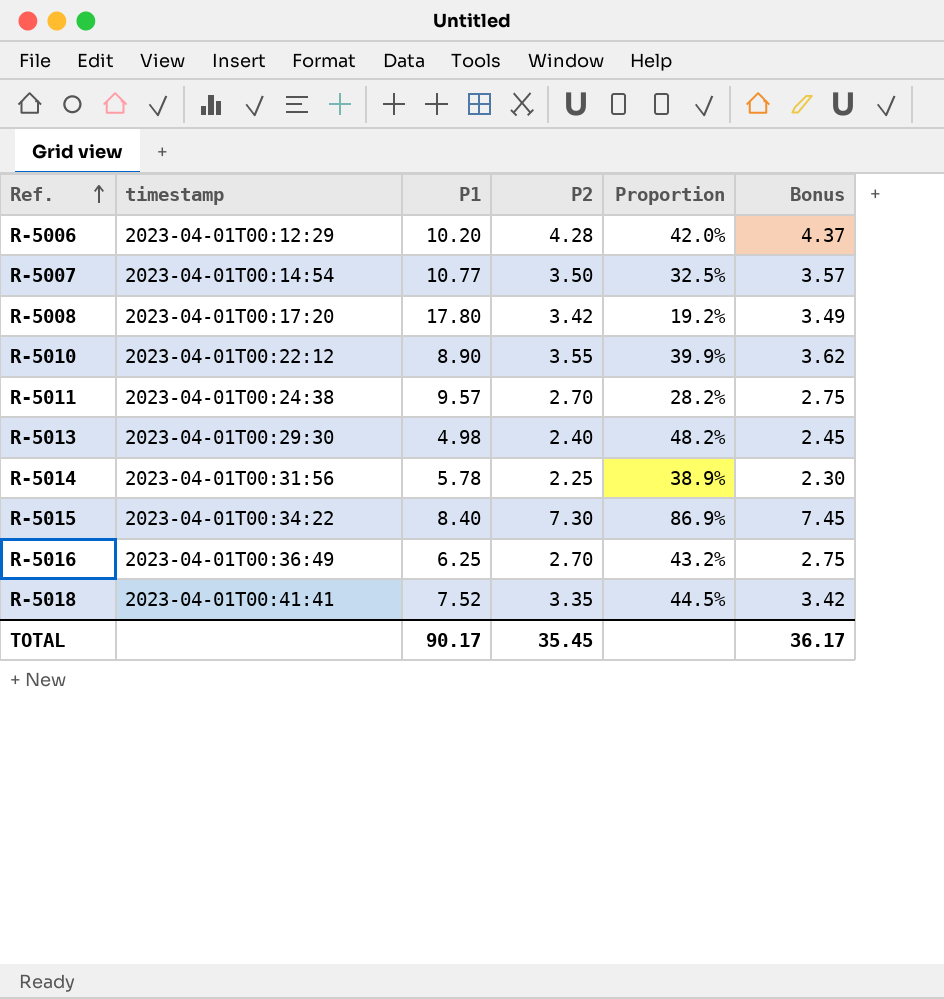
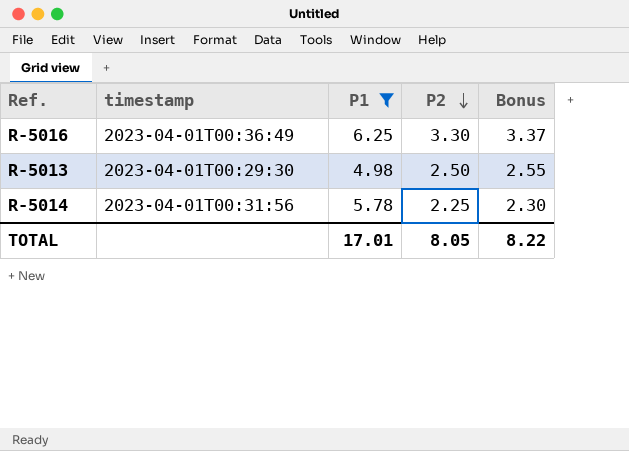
filter: none -> P1 <= 6.25
row order: Ref. ascending -> P2 descending
column Proportion | formula: [P2] / [P1] -> none
R-5016 | P2: 2.70 -> 3.30
R-5016 | Bonus: 2.75 -> 3.37
R-5013 | P2: 2.40 -> 2.50
R-5013 | Bonus: 2.45 -> 2.55
TOTAL | P1: 90.17 -> 17.01
TOTAL | P2: 35.45 -> 8.05
TOTAL | Bonus: 36.17 -> 8.22

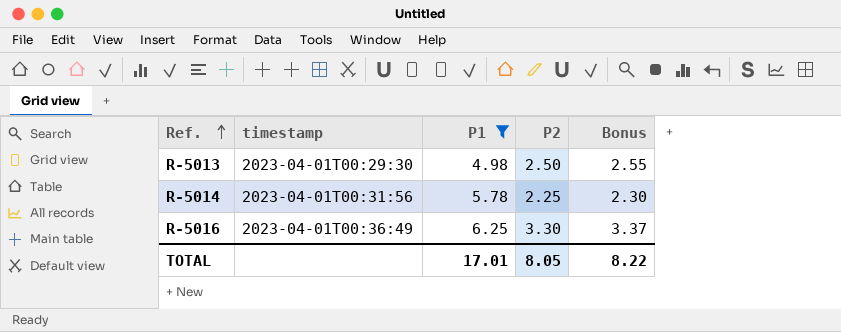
row order: P2 descending -> Ref. ascending

